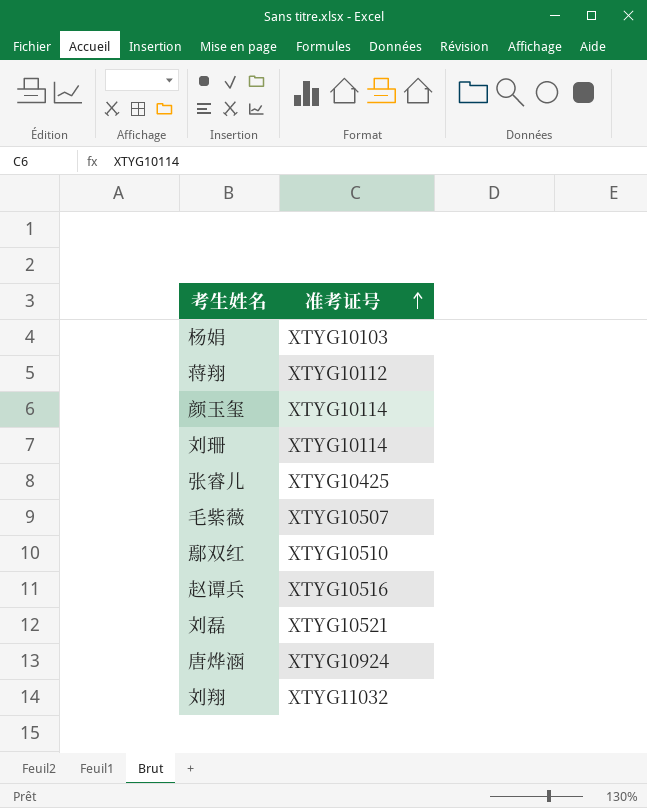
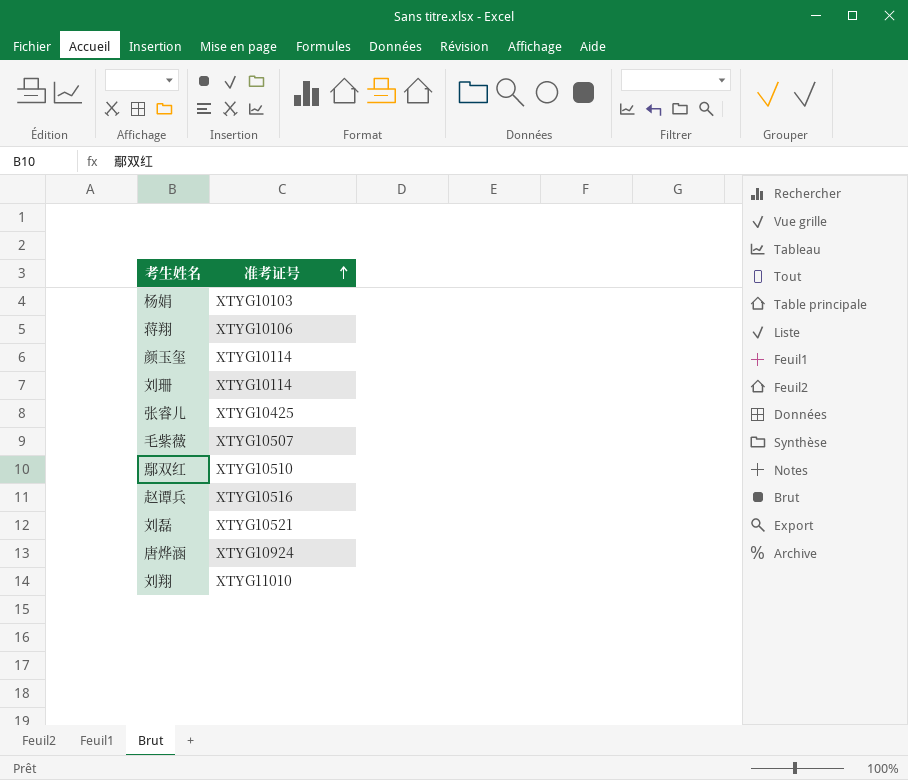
蒋翔 | 准考证号: XTYG10112 -> XTYG10106
刘翔 | 准考证号: XTYG11032 -> XTYG11010

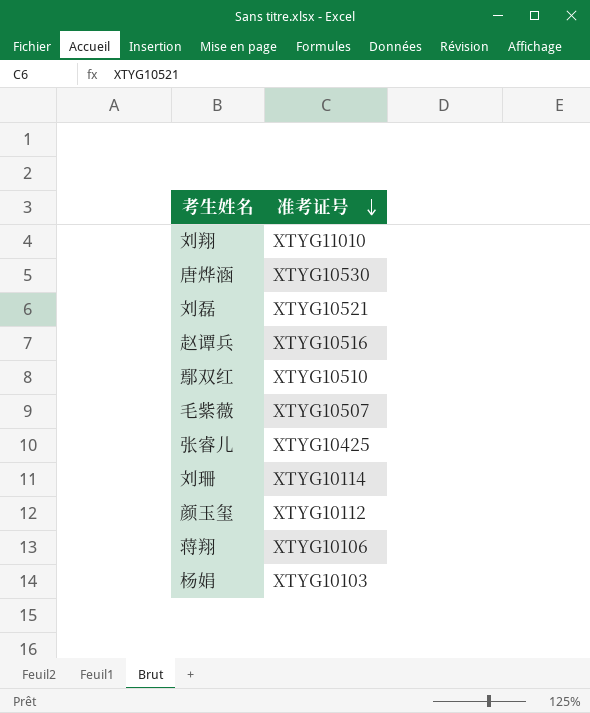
row order: 准考证号 ascending -> 准考证号 descending
唐烨涵 | 准考证号: XTYG10924 -> XTYG10530
颜玉玺 | 准考证号: XTYG10114 -> XTYG10112

